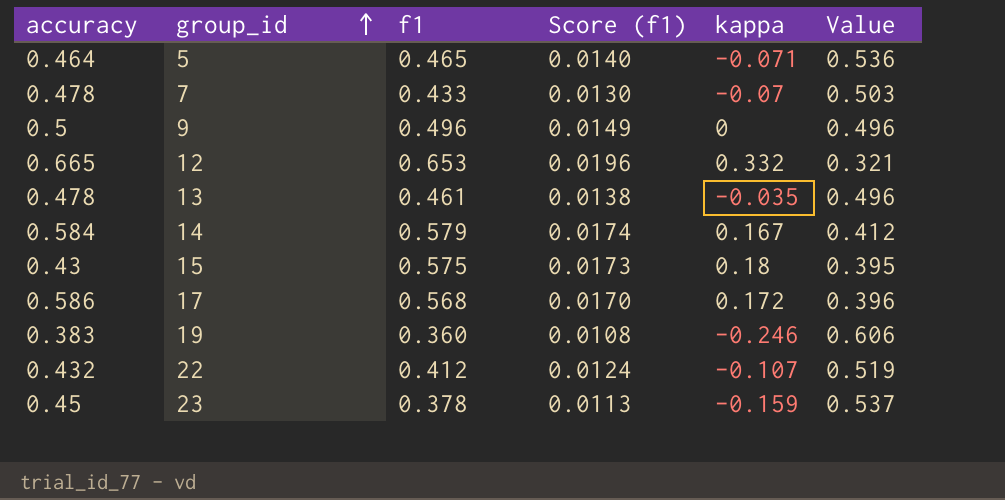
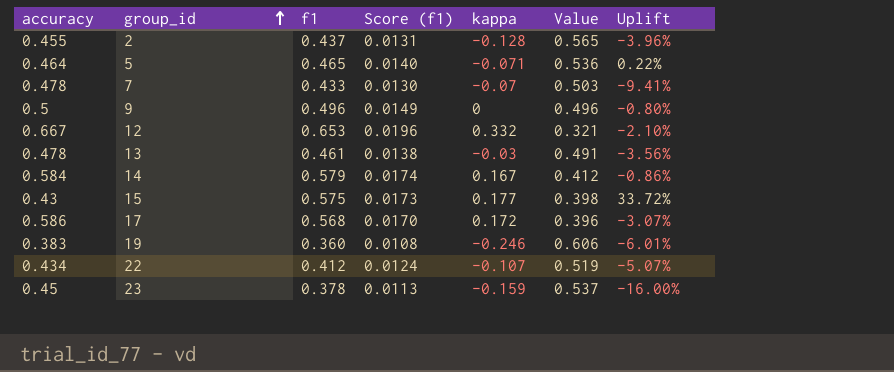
column Uplift | formula: none -> ([f1] - [accuracy]) / [accuracy]
row 2: none -> 0.455 | 0.437 | 0.0131 | -0.128 | 0.565 | -3.96%
12 | accuracy: 0.665 -> 0.667
13 | kappa: -0.035 -> -0.03
13 | Value: 0.496 -> 0.491
15 | kappa: 0.18 -> 0.177
15 | Value: 0.395 -> 0.398
22 | accuracy: 0.432 -> 0.434

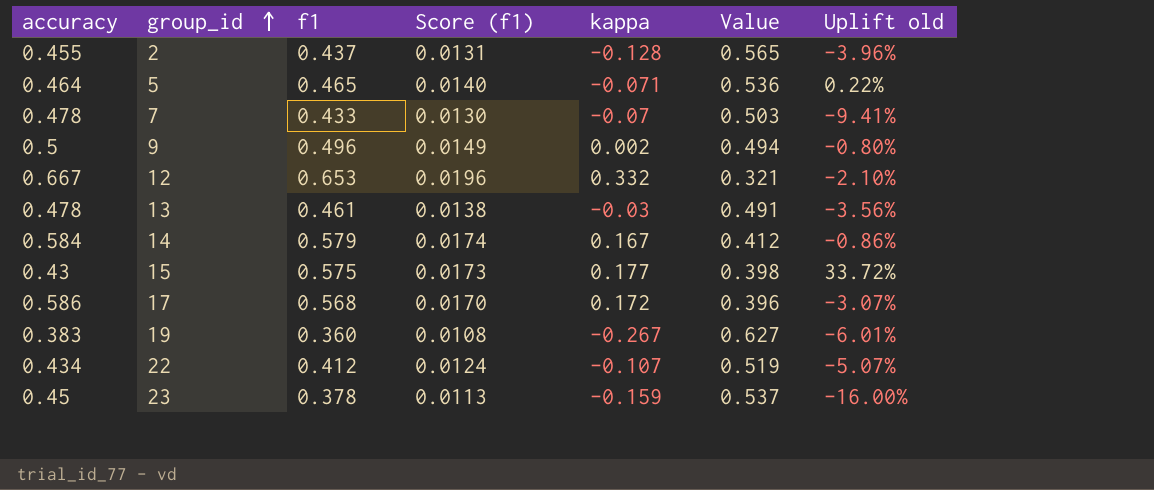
column name: Uplift -> Uplift old
9 | kappa: 0 -> 0.002
9 | Value: 0.496 -> 0.494
19 | kappa: -0.246 -> -0.267
19 | Value: 0.606 -> 0.627

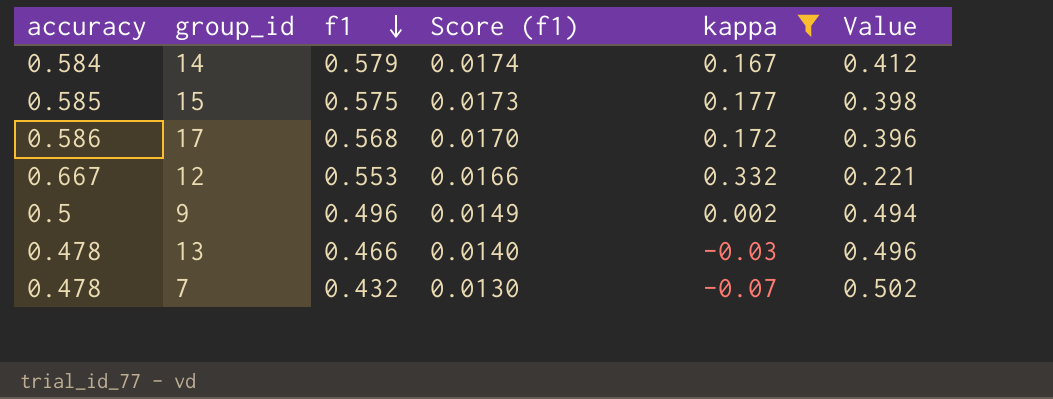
filter: none -> kappa >= -0.07
row order: group_id ascending -> f1 descending
column Uplift old | formula: ([f1] - [accuracy]) / [accuracy] -> none
15 | accuracy: 0.43 -> 0.585
12 | f1: 0.653 -> 0.553
12 | Score (f1): 0.0196 -> 0.0166
12 | Value: 0.321 -> 0.221
13 | f1: 0.461 -> 0.466
13 | Score (f1): 0.0138 -> 0.0140
13 | Value: 0.491 -> 0.496
7 | f1: 0.433 -> 0.432
7 | Value: 0.503 -> 0.502

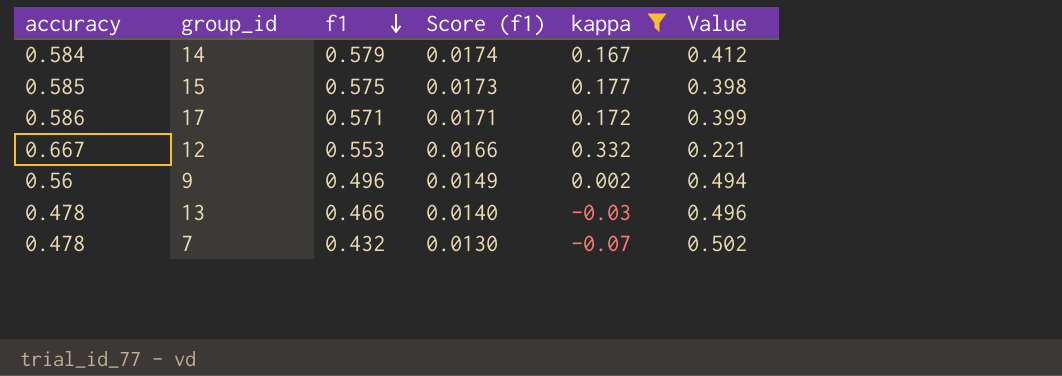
17 | f1: 0.568 -> 0.571
17 | Score (f1): 0.0170 -> 0.0171
17 | Value: 0.396 -> 0.399
9 | accuracy: 0.5 -> 0.56

